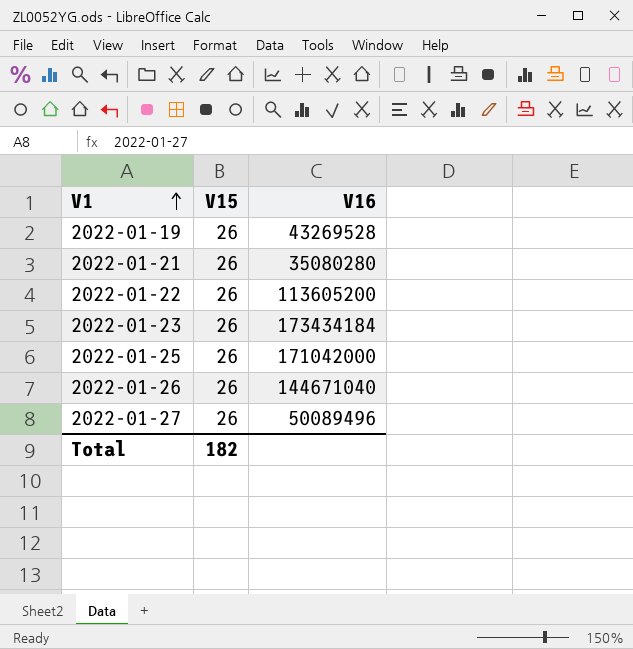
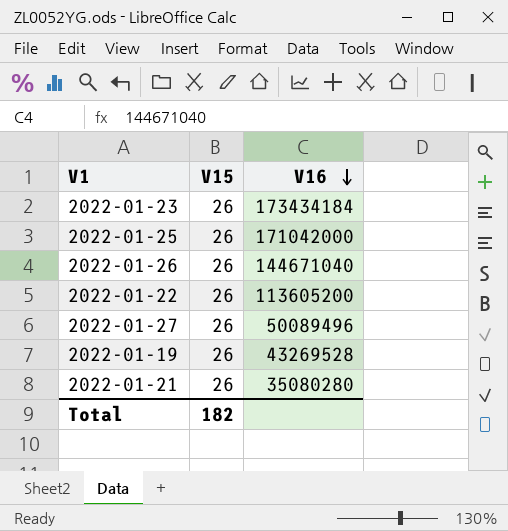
row order: V1 ascending -> V16 descending

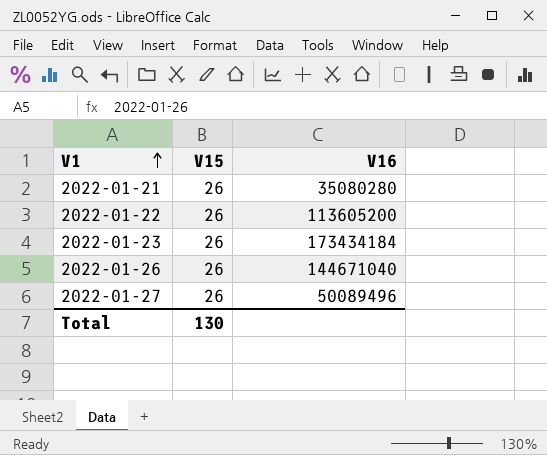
row order: V16 descending -> V1 ascending
row 2022-01-25: 26 | 171042000 -> none
row 2022-01-19: 26 | 43269528 -> none
Total | V15: 182 -> 130

